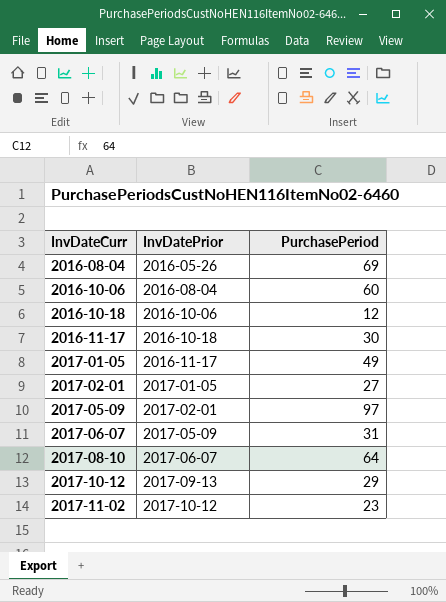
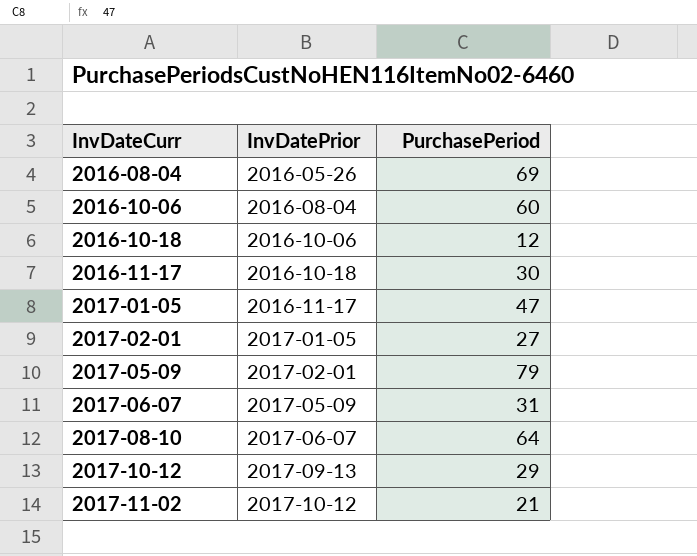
2017-01-05 | PurchasePeriod: 49 -> 47
2017-05-09 | PurchasePeriod: 97 -> 79
2017-11-02 | PurchasePeriod: 23 -> 21

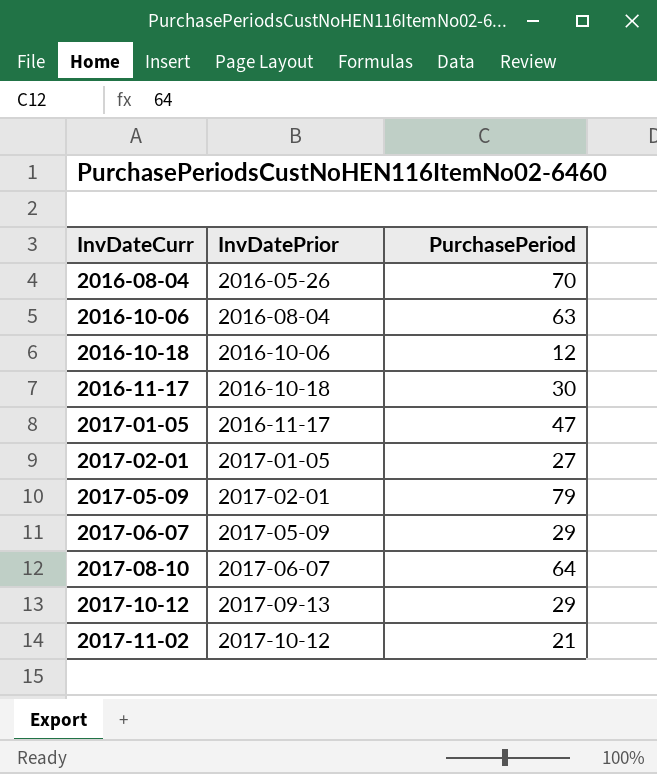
2016-08-04 | PurchasePeriod: 69 -> 70
2016-10-06 | PurchasePeriod: 60 -> 63
2017-06-07 | PurchasePeriod: 31 -> 29

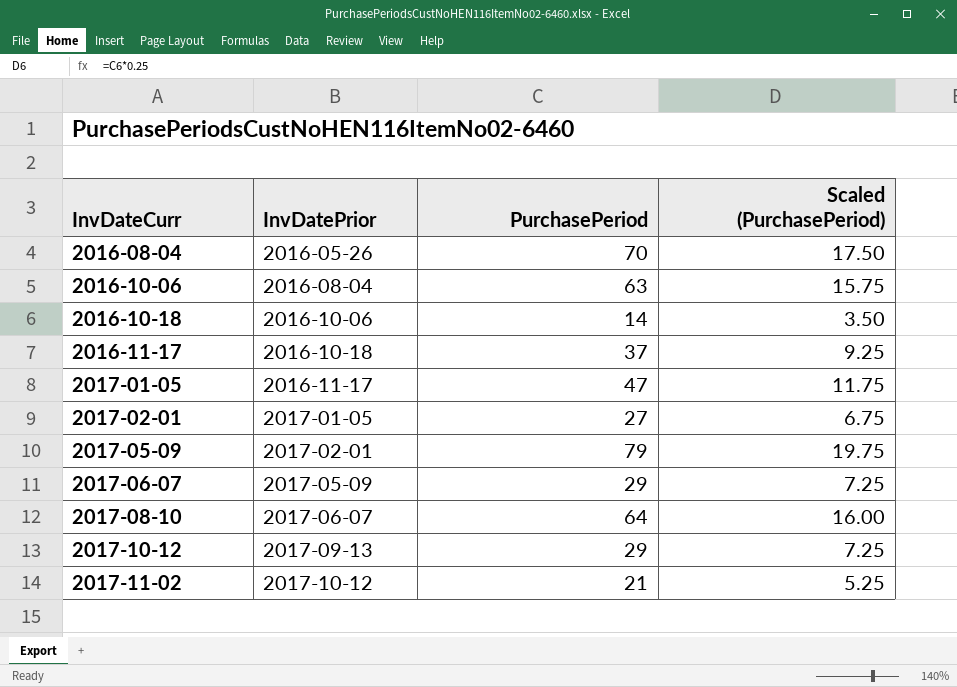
column Scaled (PurchasePeriod) | formula: none -> [PurchasePeriod] * 0.25
2016-10-18 | PurchasePeriod: 12 -> 14
2016-11-17 | PurchasePeriod: 30 -> 37

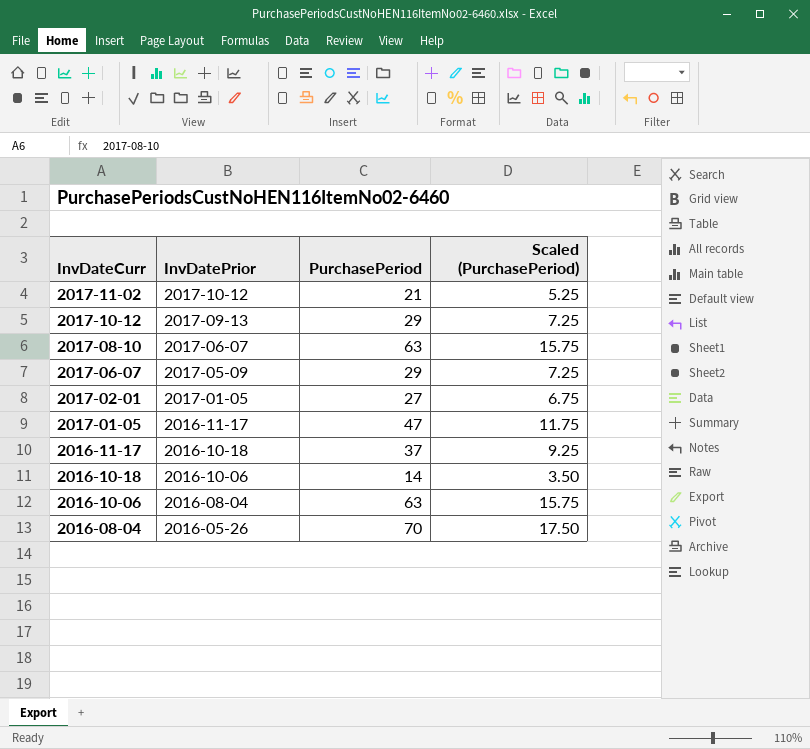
row order: InvDateCurr ascending -> InvDateCurr descending
row 2017-05-09: 2017-02-01 | 79 | 19.75 -> none
2017-08-10 | PurchasePeriod: 64 -> 63
2017-08-10 | Scaled (PurchasePeriod): 16.00 -> 15.75

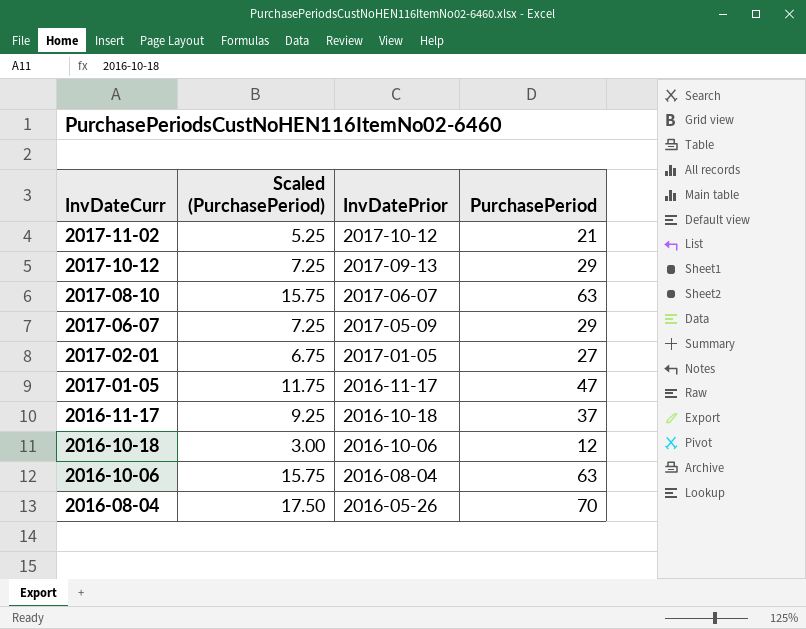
column Scaled (PurchasePeriod) | position: 4 -> 2
2016-10-18 | Scaled (PurchasePeriod): 3.50 -> 3.00
2016-10-18 | PurchasePeriod: 14 -> 12

